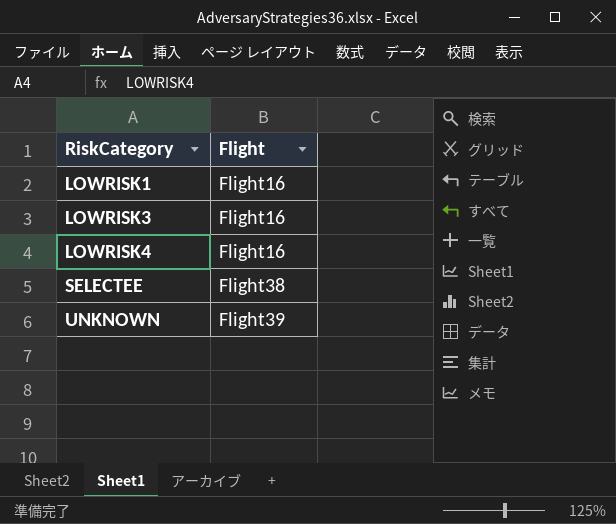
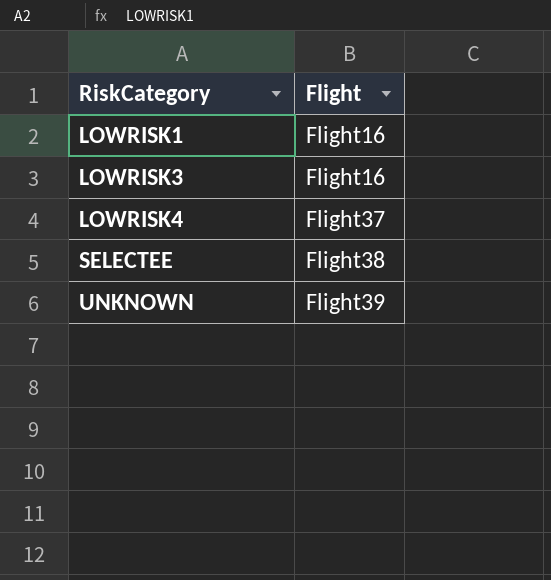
LOWRISK4 | Flight: Flight16 -> Flight37

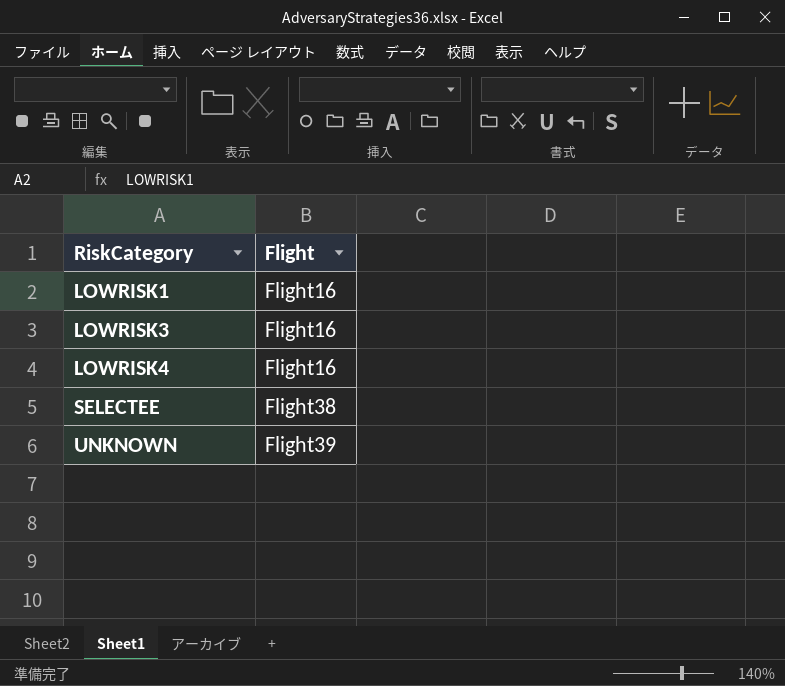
LOWRISK4 | Flight: Flight37 -> Flight16

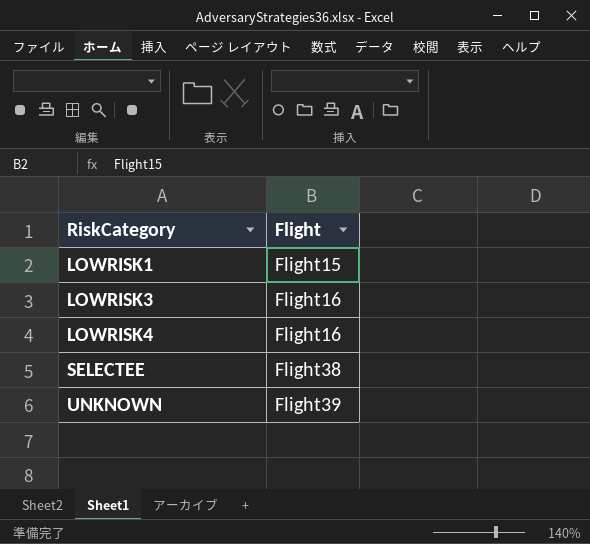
LOWRISK1 | Flight: Flight16 -> Flight15

